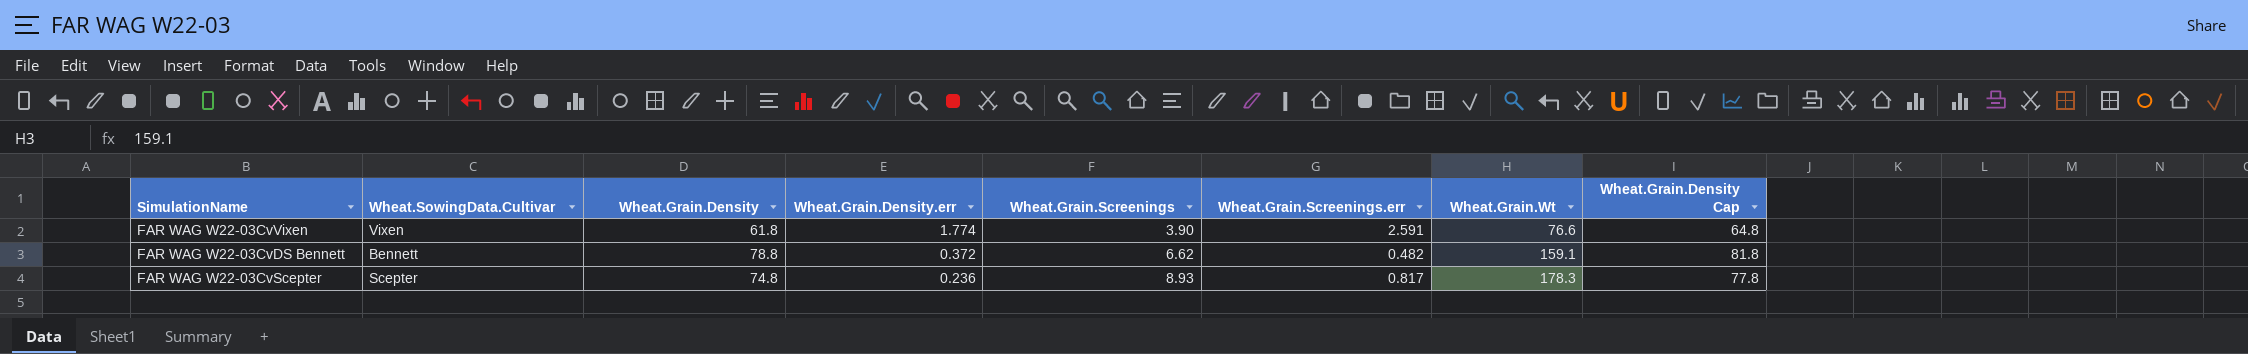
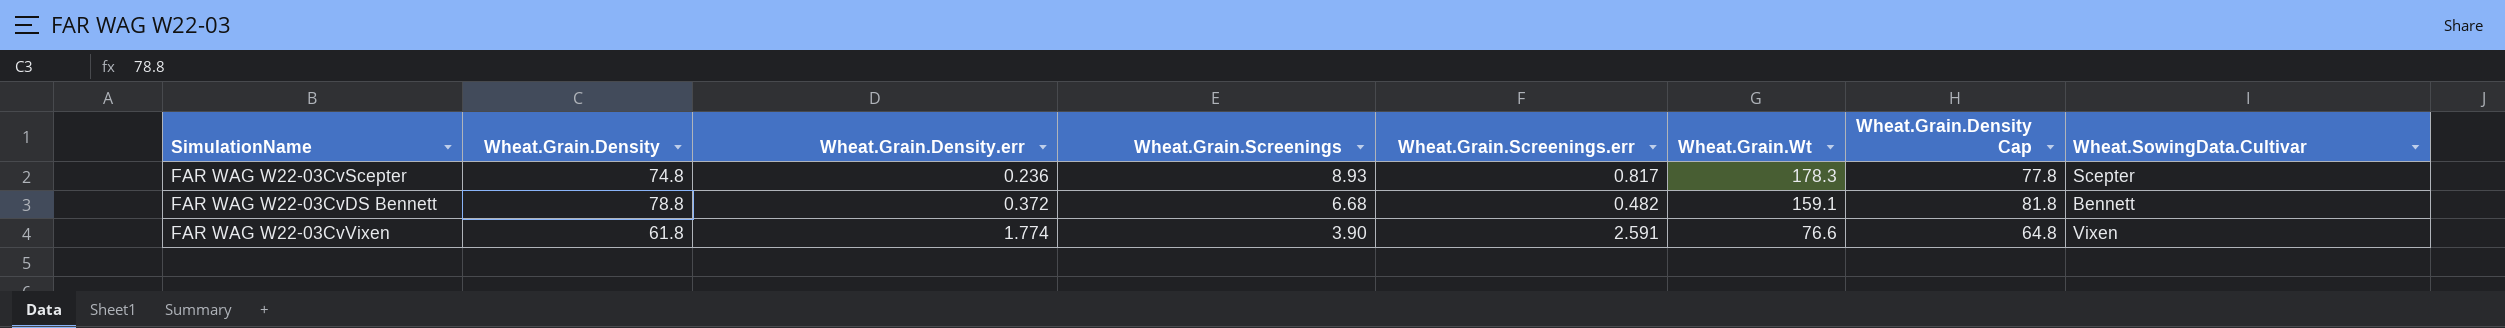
row order: Wheat.Grain.Density.err descending -> Wheat.Grain.Density.err ascending
column Wheat.SowingData.Cultivar | position: 2 -> 8
FAR WAG W22-03CvDS Bennett | Wheat.Grain.Screenings: 6.62 -> 6.68

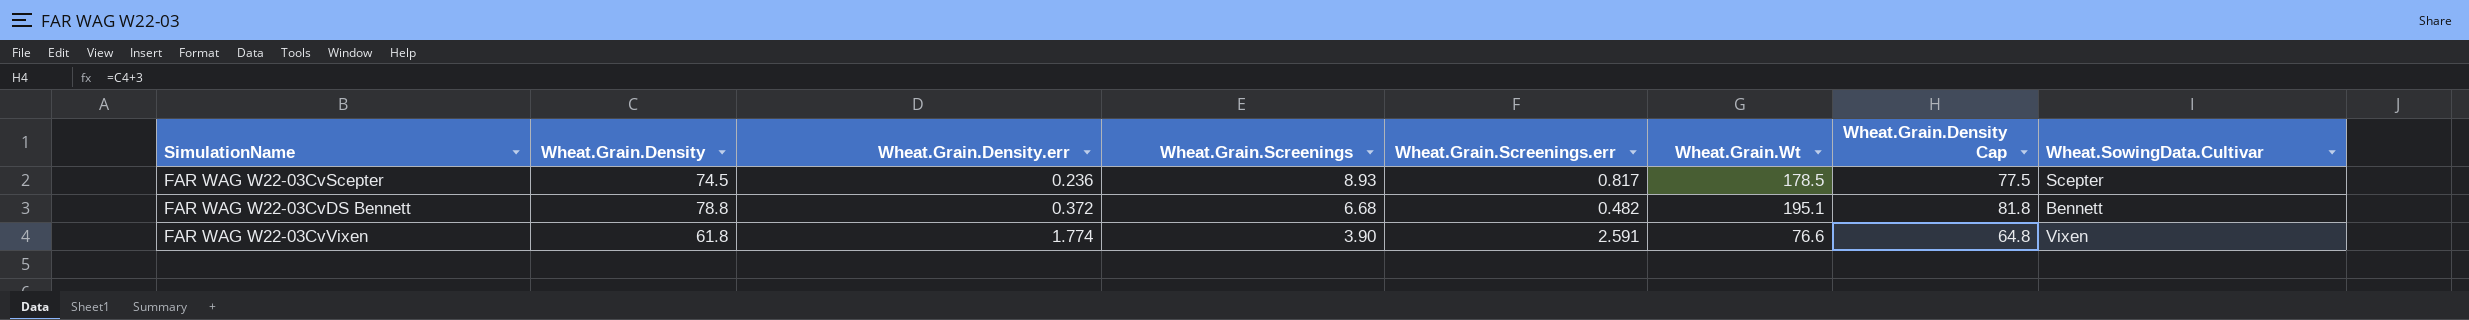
FAR WAG W22-03CvScepter | Wheat.Grain.Density: 74.8 -> 74.5
FAR WAG W22-03CvScepter | Wheat.Grain.Wt: 178.3 -> 178.5
FAR WAG W22-03CvScepter | Wheat.Grain.Density Cap: 77.8 -> 77.5
FAR WAG W22-03CvDS Bennett | Wheat.Grain.Wt: 159.1 -> 195.1

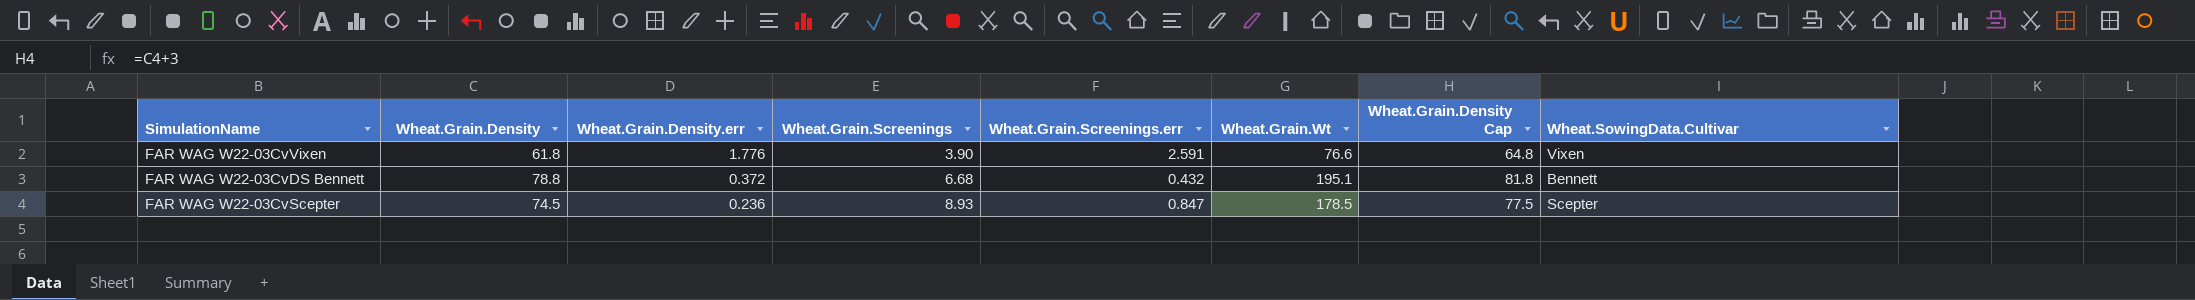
row order: Wheat.Grain.Density.err ascending -> Wheat.Grain.Density.err descending
FAR WAG W22-03CvVixen | Wheat.Grain.Density.err: 1.774 -> 1.776
FAR WAG W22-03CvDS Bennett | Wheat.Grain.Screenings.err: 0.482 -> 0.432
FAR WAG W22-03CvScepter | Wheat.Grain.Screenings.err: 0.817 -> 0.847

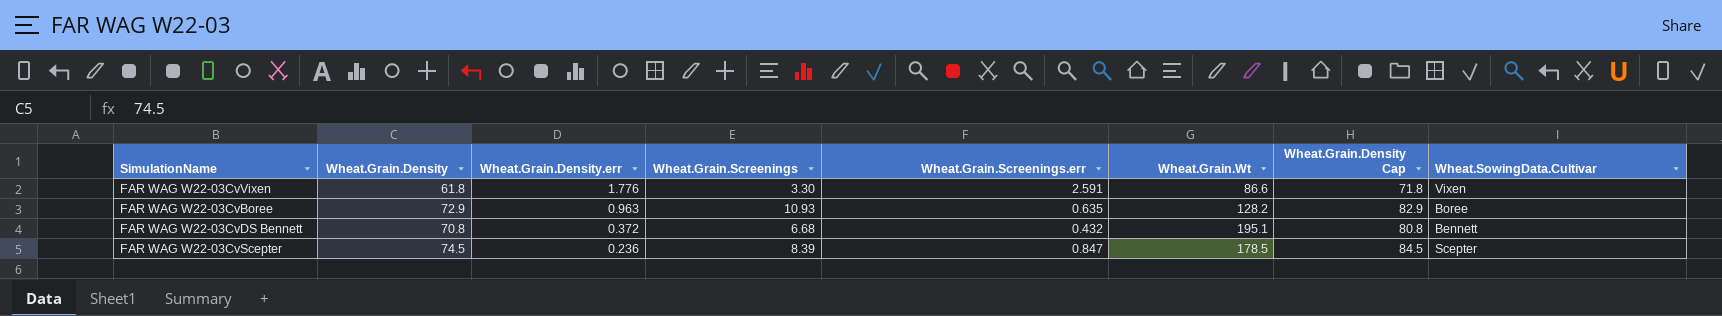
column Wheat.Grain.Density Cap | formula: [Wheat.Grain.Density] + 3 -> [Wheat.Grain.Density] + 10
FAR WAG W22-03CvVixen | Wheat.Grain.Screenings: 3.90 -> 3.30
FAR WAG W22-03CvVixen | Wheat.Grain.Wt: 76.6 -> 86.6
row FAR WAG W22-03CvBoree: none -> 72.9 | 0.963 | 10.93 | 0.635 | 128.2 | 82.9 | Boree
FAR WAG W22-03CvDS Bennett | Wheat.Grain.Density: 78.8 -> 70.8
FAR WAG W22-03CvScepter | Wheat.Grain.Screenings: 8.93 -> 8.39

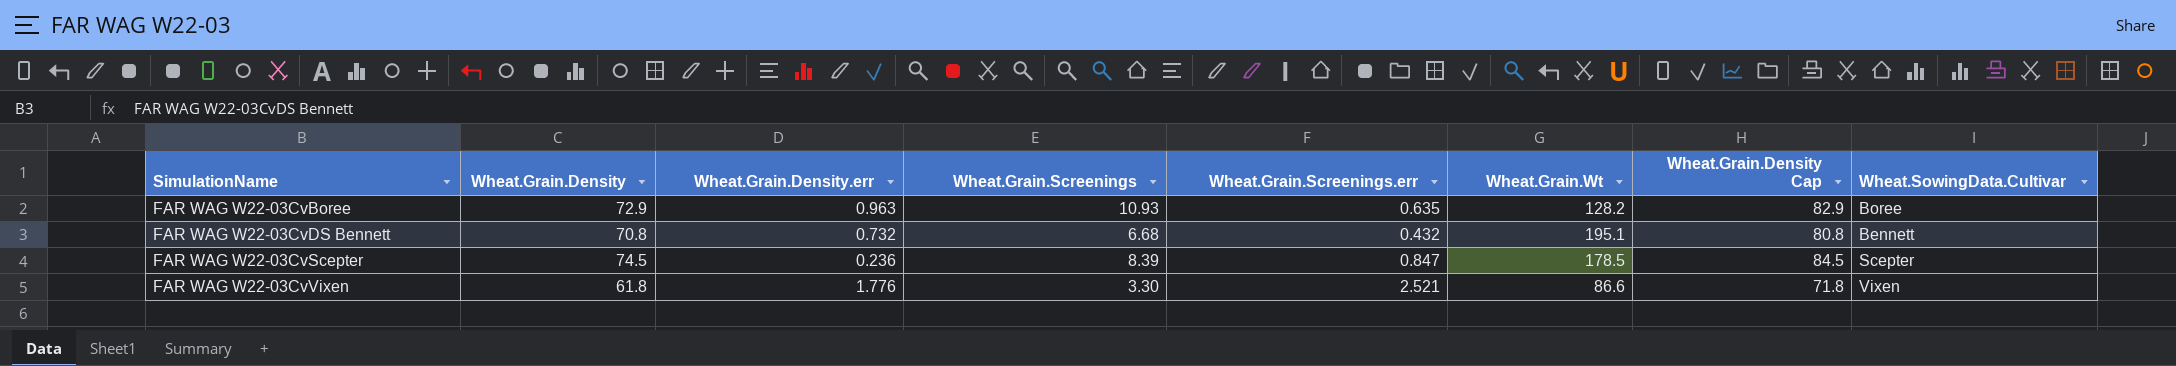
row order: Wheat.Grain.Density.err descending -> SimulationName ascending
FAR WAG W22-03CvDS Bennett | Wheat.Grain.Density.err: 0.372 -> 0.732
FAR WAG W22-03CvVixen | Wheat.Grain.Screenings.err: 2.591 -> 2.521

